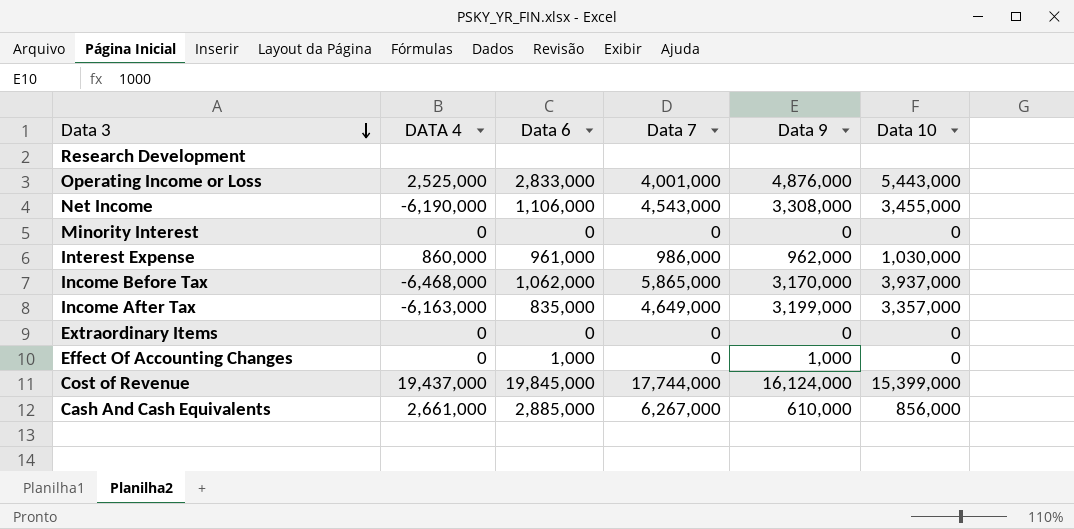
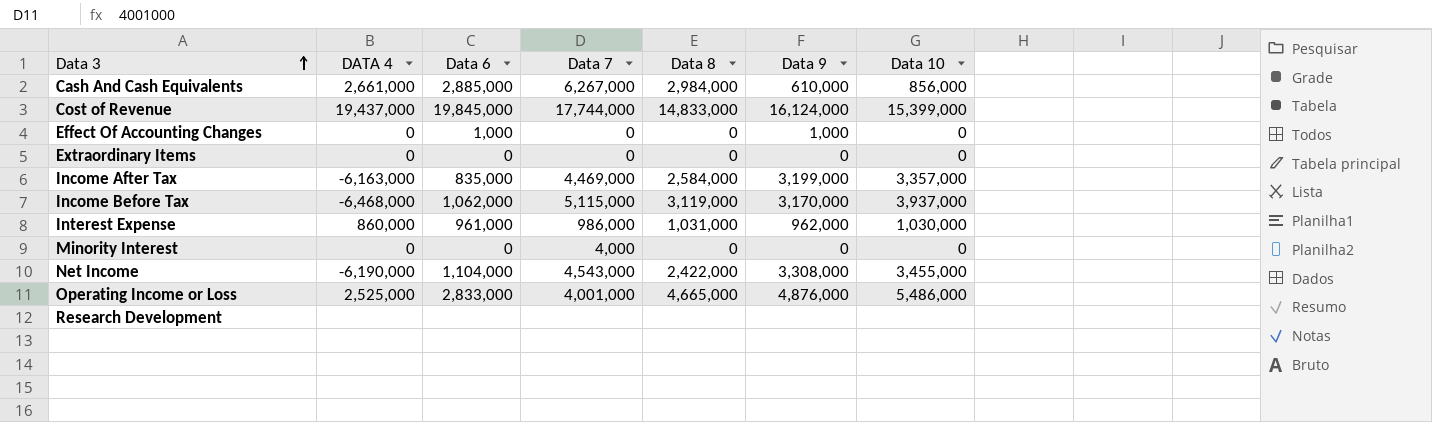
row order: Data 3 descending -> Data 3 ascending
column Data 8 | position: none -> 5
Income After Tax | Data 7: 4,649,000 -> 4,469,000
Income Before Tax | Data 7: 5,865,000 -> 5,115,000
Minority Interest | Data 7: 0 -> 4,000
Net Income | Data 6: 1,106,000 -> 1,104,000
Operating Income or Loss | Data 10: 5,443,000 -> 5,486,000

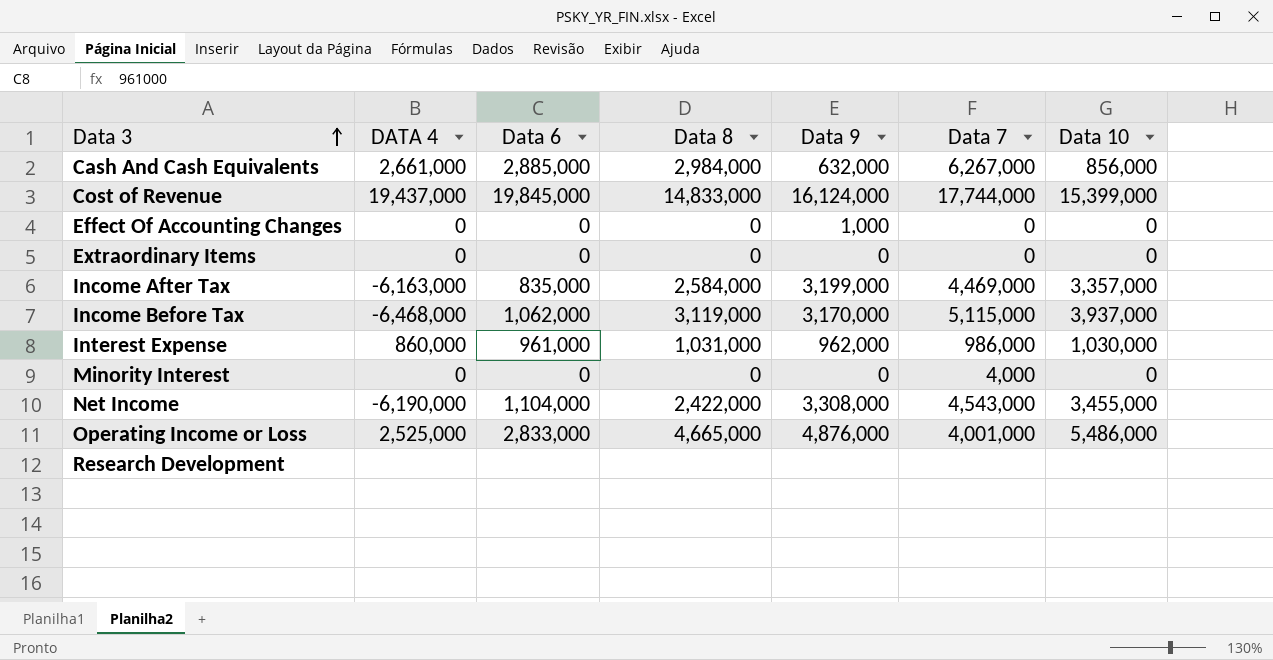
column Data 7 | position: 4 -> 6
Cash And Cash Equivalents | Data 9: 610,000 -> 632,000
Effect Of Accounting Changes | Data 6: 1,000 -> 0

